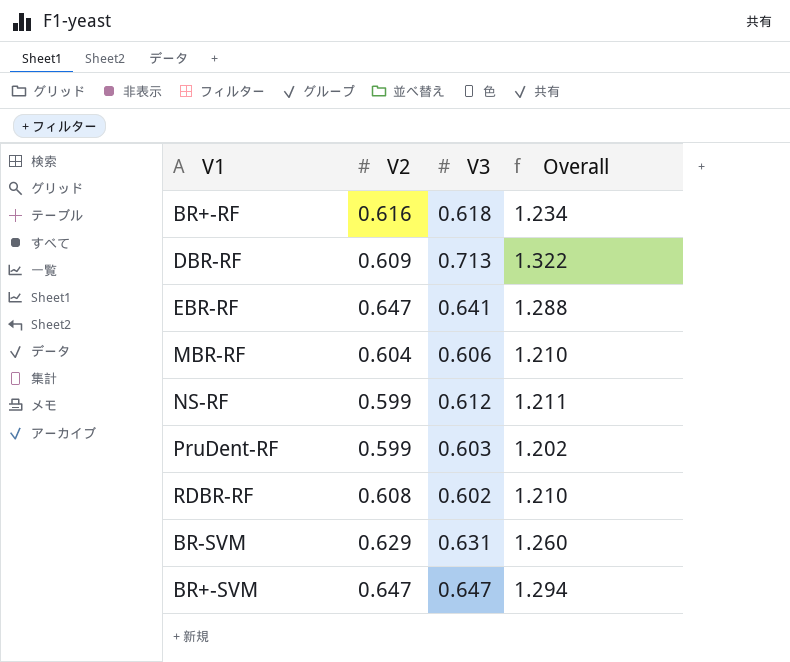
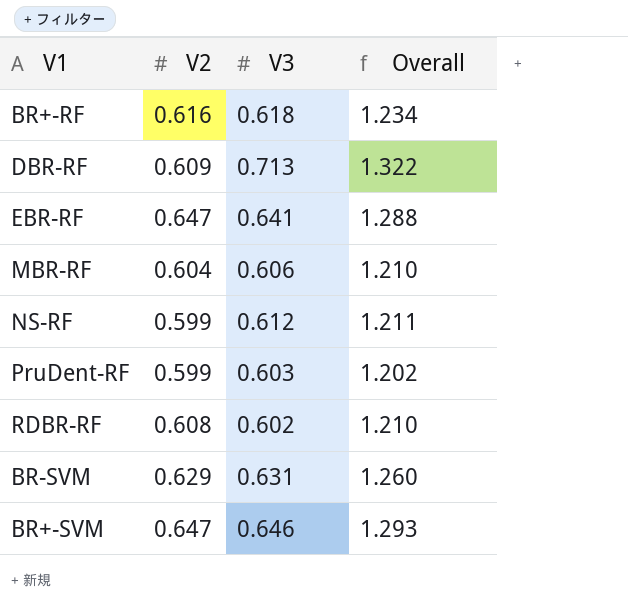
BR+-SVM | V3: 0.647 -> 0.646
BR+-SVM | Overall: 1.294 -> 1.293

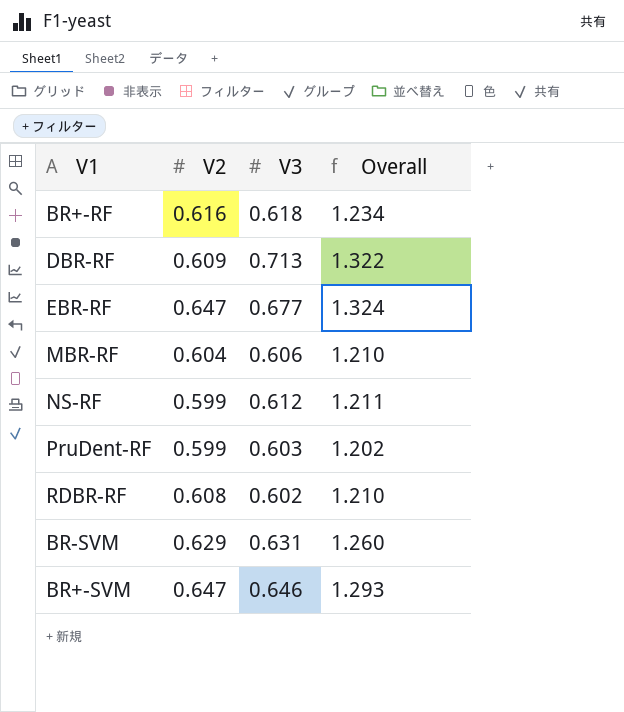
EBR-RF | V3: 0.641 -> 0.677
EBR-RF | Overall: 1.288 -> 1.324

